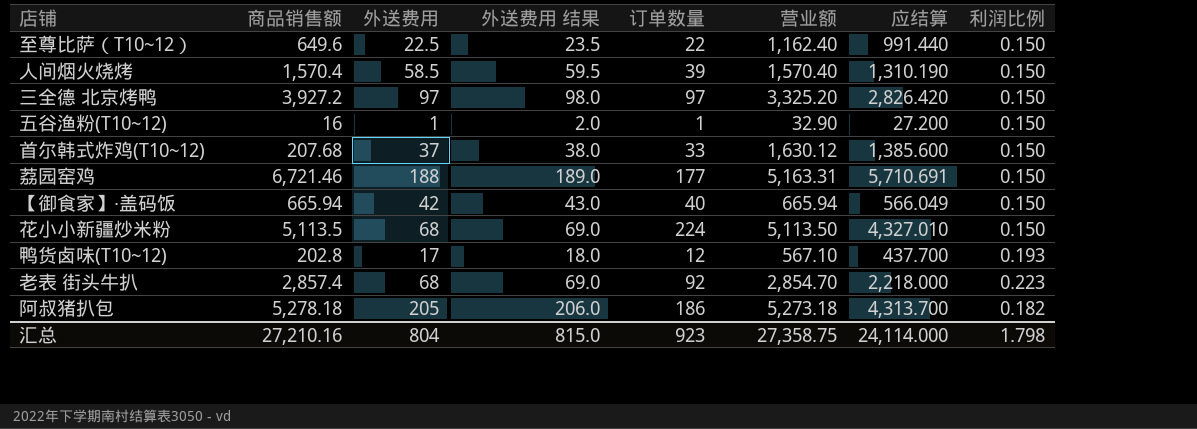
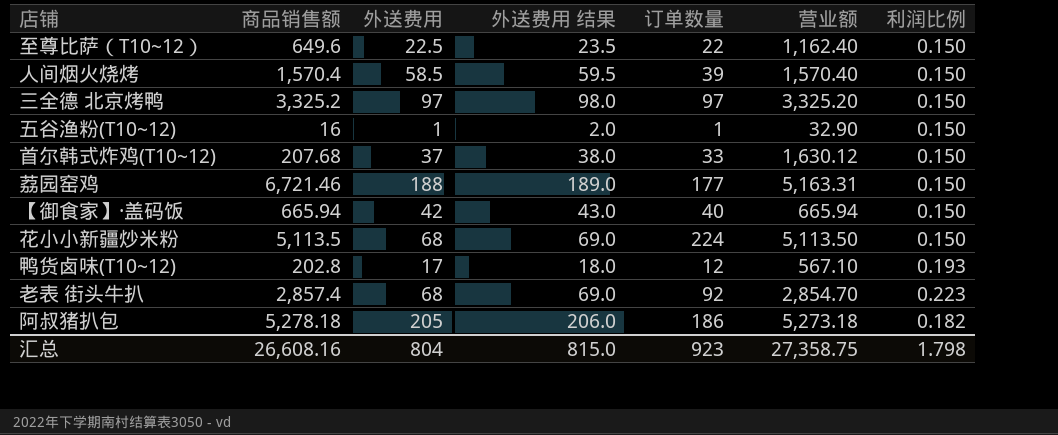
column 应结算 | position: 7 -> none
三全德 北京烤鸭 | 商品销售额: 3,927.2 -> 3,325.2
汇总 | 商品销售额: 27,210.16 -> 26,608.16

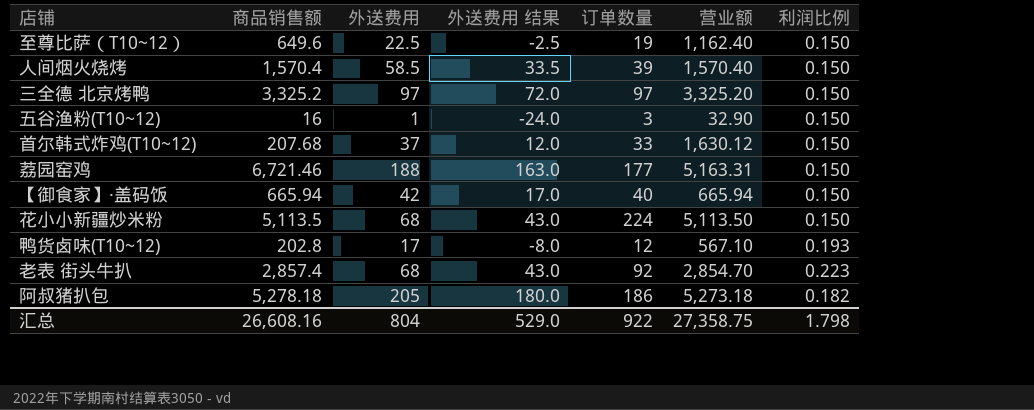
column 外送费用 结果 | formula: [外送费用] + 1 -> [外送费用] - 25
至尊比萨（T10~12） | 订单数量: 22 -> 19
五谷渔粉(T10~12) | 订单数量: 1 -> 3
汇总 | 外送费用 结果: 815.0 -> 529.0
汇总 | 订单数量: 923 -> 922

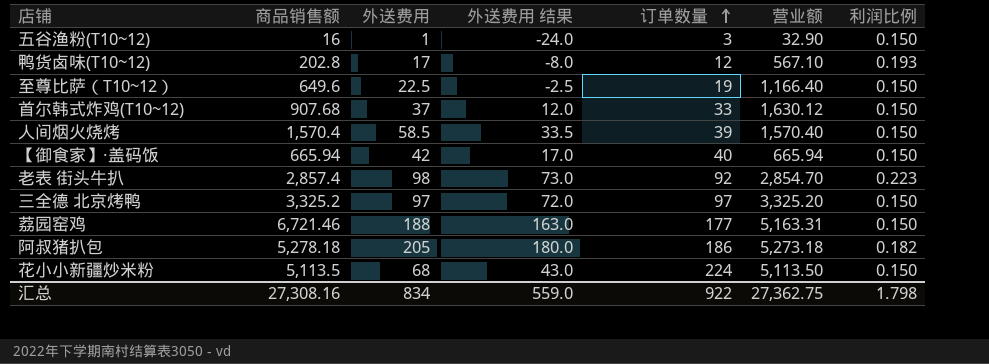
row order: none -> 订单数量 ascending
至尊比萨（T10~12） | 营业额: 1,162.40 -> 1,166.40
首尔韩式炸鸡(T10~12) | 商品销售额: 207.68 -> 907.68
老表 街头牛扒 | 外送费用: 68 -> 98
老表 街头牛扒 | 外送费用 结果: 43.0 -> 73.0
汇总 | 商品销售额: 26,608.16 -> 27,308.16
汇总 | 外送费用: 804 -> 834
汇总 | 外送费用 结果: 529.0 -> 559.0
汇总 | 营业额: 27,358.75 -> 27,362.75

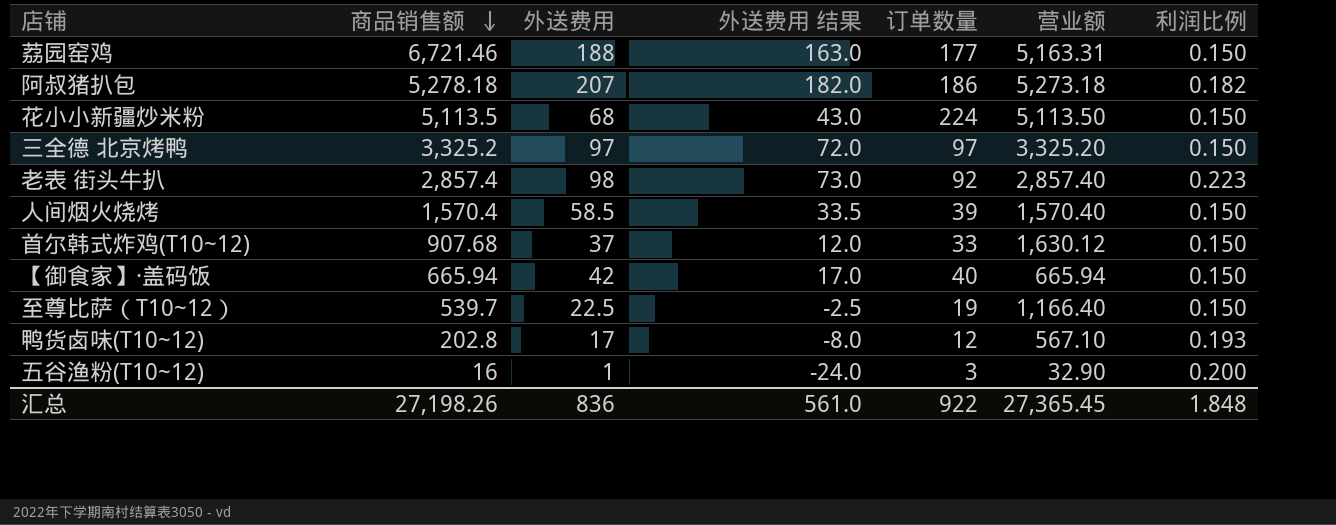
row order: 订单数量 ascending -> 商品销售额 descending
阿叔猪扒包 | 外送费用: 205 -> 207
阿叔猪扒包 | 外送费用 结果: 180.0 -> 182.0
老表 街头牛扒 | 营业额: 2,854.70 -> 2,857.40
至尊比萨（T10~12） | 商品销售额: 649.6 -> 539.7
五谷渔粉(T10~12) | 利润比例: 0.150 -> 0.200
汇总 | 商品销售额: 27,308.16 -> 27,198.26
汇总 | 外送费用: 834 -> 836
汇总 | 外送费用 结果: 559.0 -> 561.0
汇总 | 营业额: 27,362.75 -> 27,365.45
汇总 | 利润比例: 1.798 -> 1.848

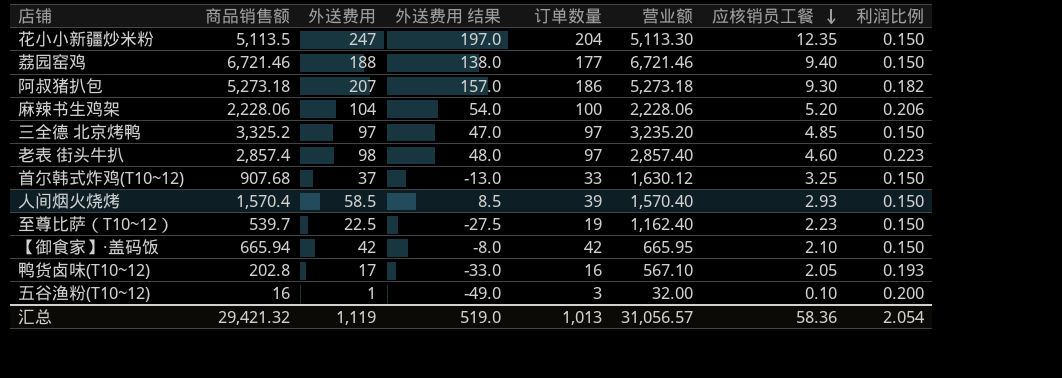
row order: 商品销售额 descending -> 应核销员工餐 descending
column 外送费用 结果 | formula: [外送费用] - 25 -> [外送费用] - 50
column 应核销员工餐 | position: none -> 7
花小小新疆炒米粉 | 外送费用: 68 -> 247
花小小新疆炒米粉 | 订单数量: 224 -> 204
花小小新疆炒米粉 | 营业额: 5,113.50 -> 5,113.30
荔园窑鸡 | 营业额: 5,163.31 -> 6,721.46
阿叔猪扒包 | 商品销售额: 5,278.18 -> 5,273.18
row 麻辣书生鸡架: none -> 2,228.06 | 104 | 54.0 | 100 | 2,228.06 | 5.20 | 0.206
三全德 北京烤鸭 | 营业额: 3,325.20 -> 3,235.20
老表 街头牛扒 | 订单数量: 92 -> 97
至尊比萨（T10~12） | 营业额: 1,166.40 -> 1,162.40
【御食家】·盖码饭 | 订单数量: 40 -> 42
【御食家】·盖码饭 | 营业额: 665.94 -> 665.95
鸭货卤味(T10~12) | 订单数量: 12 -> 16
五谷渔粉(T10~12) | 营业额: 32.90 -> 32.00
汇总 | 商品销售额: 27,198.26 -> 29,421.32
汇总 | 外送费用: 836 -> 1,119
汇总 | 外送费用 结果: 561.0 -> 519.0
汇总 | 订单数量: 922 -> 1,013
汇总 | 营业额: 27,365.45 -> 31,056.57
汇总 | 利润比例: 1.848 -> 2.054

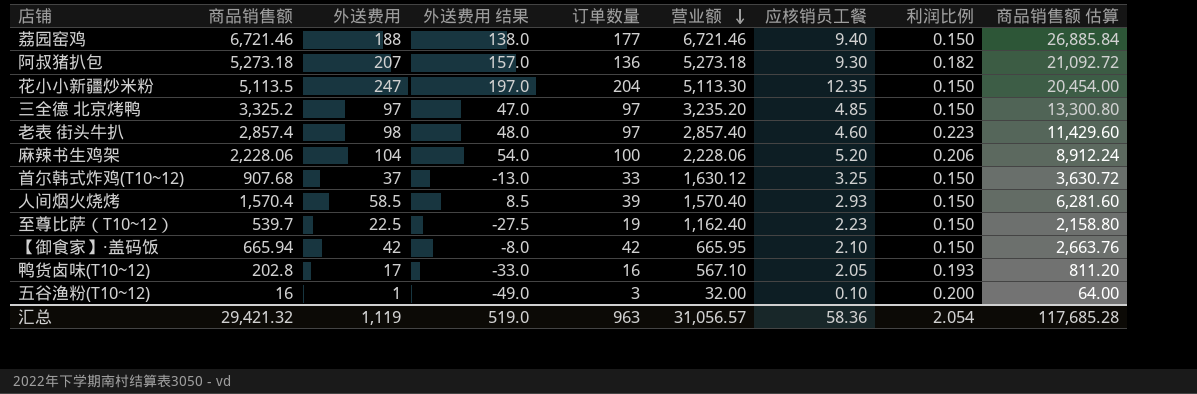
row order: 应核销员工餐 descending -> 营业额 descending
column 商品销售额 估算 | formula: none -> [商品销售额] * 4
阿叔猪扒包 | 订单数量: 186 -> 136
汇总 | 订单数量: 1,013 -> 963

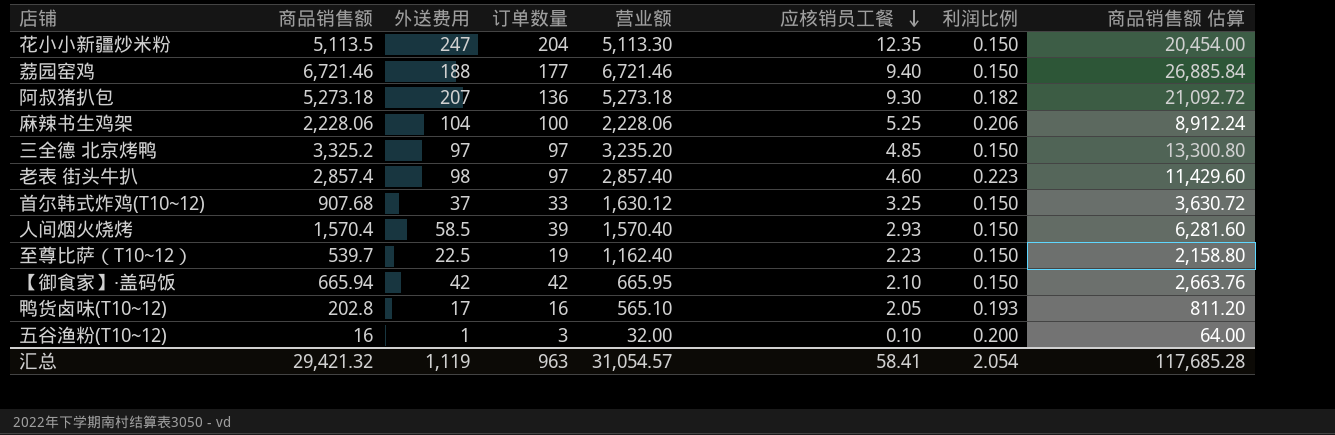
row order: 营业额 descending -> 应核销员工餐 descending
column 外送费用 结果 | formula: [外送费用] - 50 -> none
麻辣书生鸡架 | 应核销员工餐: 5.20 -> 5.25
鸭货卤味(T10~12) | 营业额: 567.10 -> 565.10
汇总 | 营业额: 31,056.57 -> 31,054.57
汇总 | 应核销员工餐: 58.36 -> 58.41

